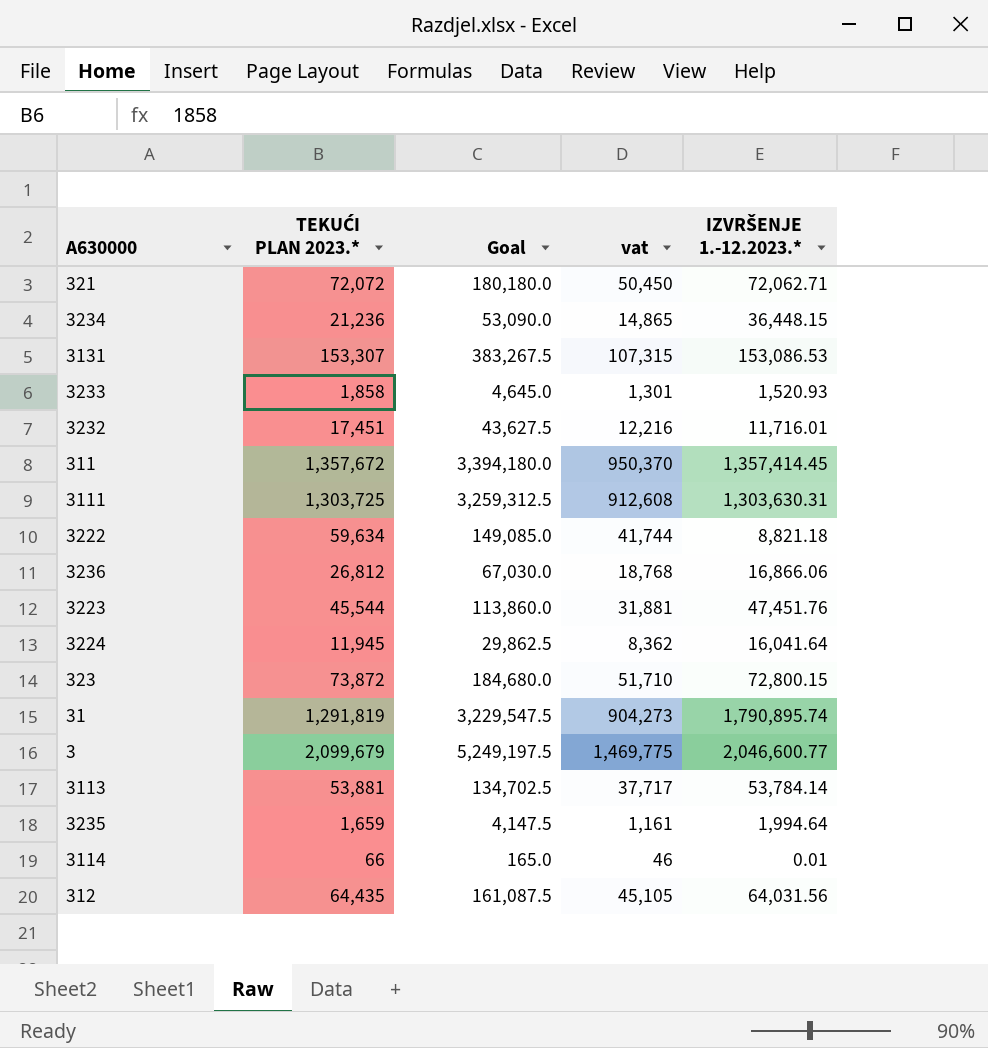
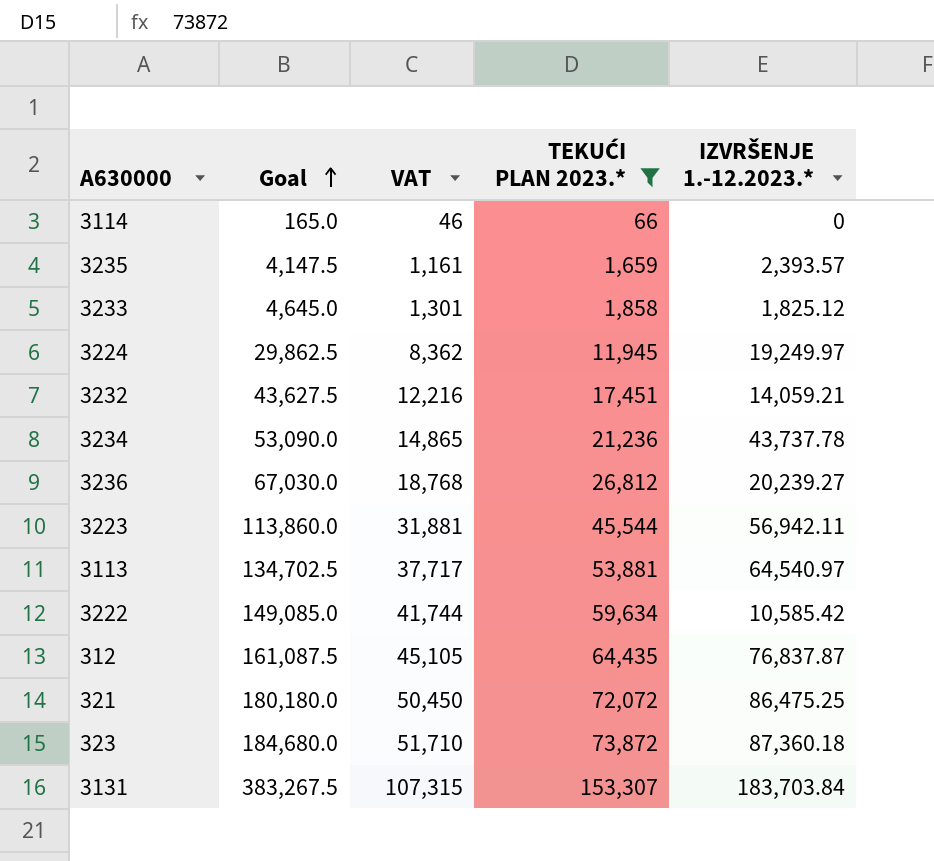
filter: none -> TEKUĆI PLAN 2023.* <= 153,307
row order: none -> Goal ascending
column name: vat -> VAT
column TEKUĆI PLAN 2023.* | position: 2 -> 4
3114 | IZVRŠENJE 1.-12.2023.*: 0.01 -> 0
3235 | IZVRŠENJE 1.-12.2023.*: 1,994.64 -> 2,393.57
3233 | IZVRŠENJE 1.-12.2023.*: 1,520.93 -> 1,825.12
3224 | IZVRŠENJE 1.-12.2023.*: 16,041.64 -> 19,249.97
3232 | IZVRŠENJE 1.-12.2023.*: 11,716.01 -> 14,059.21
3234 | IZVRŠENJE 1.-12.2023.*: 36,448.15 -> 43,737.78
3236 | IZVRŠENJE 1.-12.2023.*: 16,866.06 -> 20,239.27
3223 | IZVRŠENJE 1.-12.2023.*: 47,451.76 -> 56,942.11
3113 | IZVRŠENJE 1.-12.2023.*: 53,784.14 -> 64,540.97
3222 | IZVRŠENJE 1.-12.2023.*: 8,821.18 -> 10,585.42
312 | IZVRŠENJE 1.-12.2023.*: 64,031.56 -> 76,837.87
321 | IZVRŠENJE 1.-12.2023.*: 72,062.71 -> 86,475.25
323 | IZVRŠENJE 1.-12.2023.*: 72,800.15 -> 87,360.18
3131 | IZVRŠENJE 1.-12.2023.*: 153,086.53 -> 183,703.84

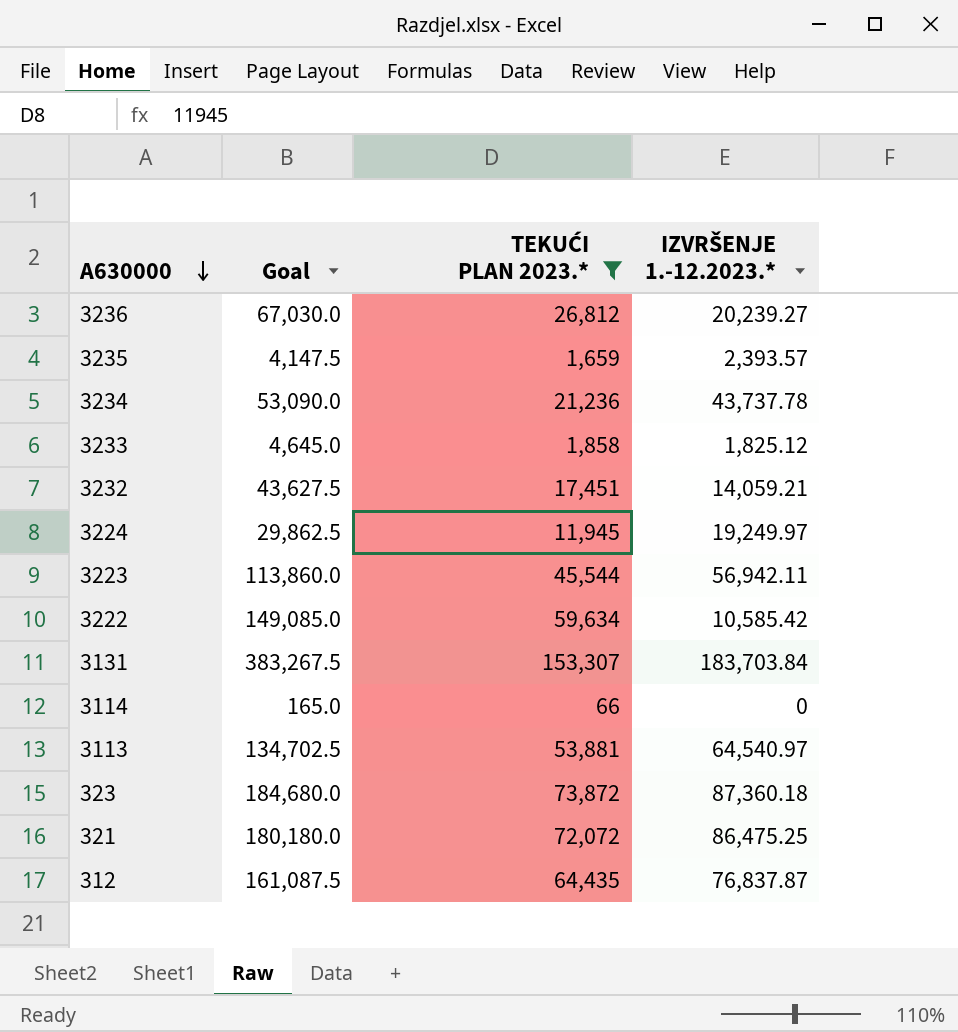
row order: Goal ascending -> A630000 descending
column VAT | formula: [TEKUĆI PLAN 2023.*] * 0.7 -> none

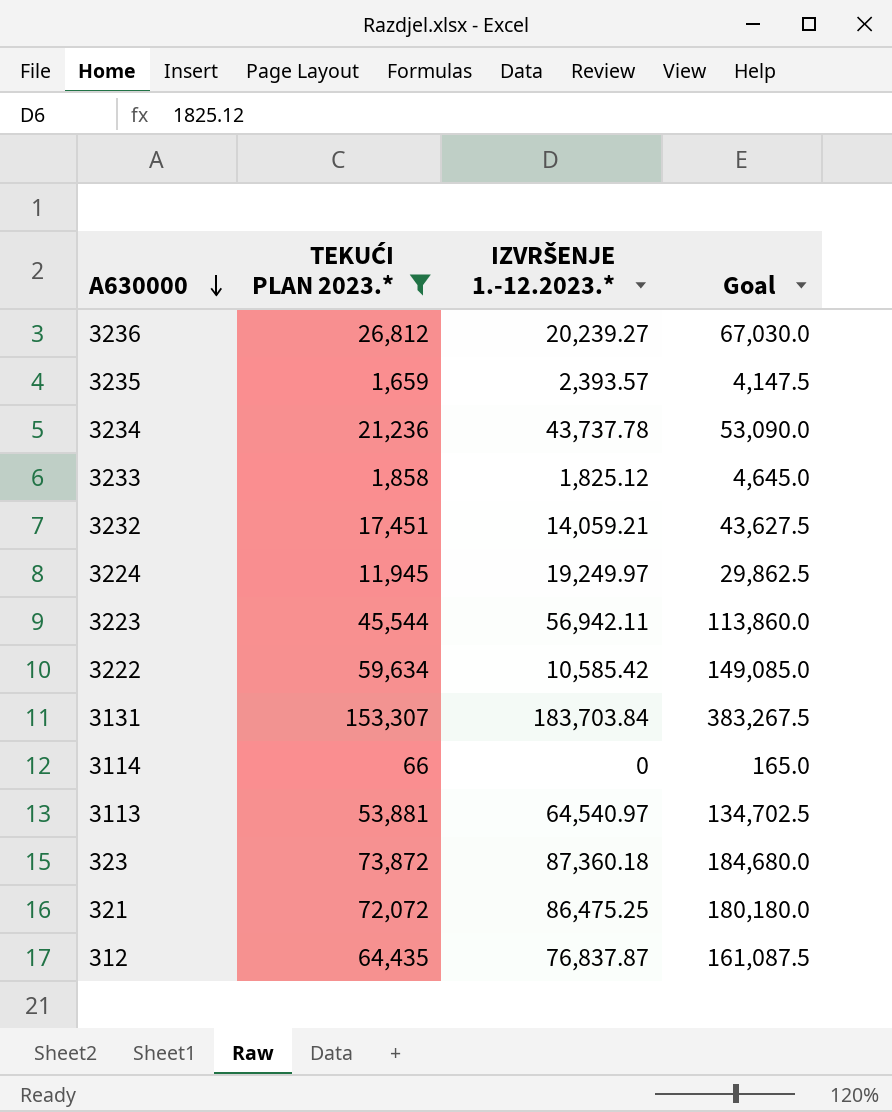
column Goal | position: 2 -> 4

